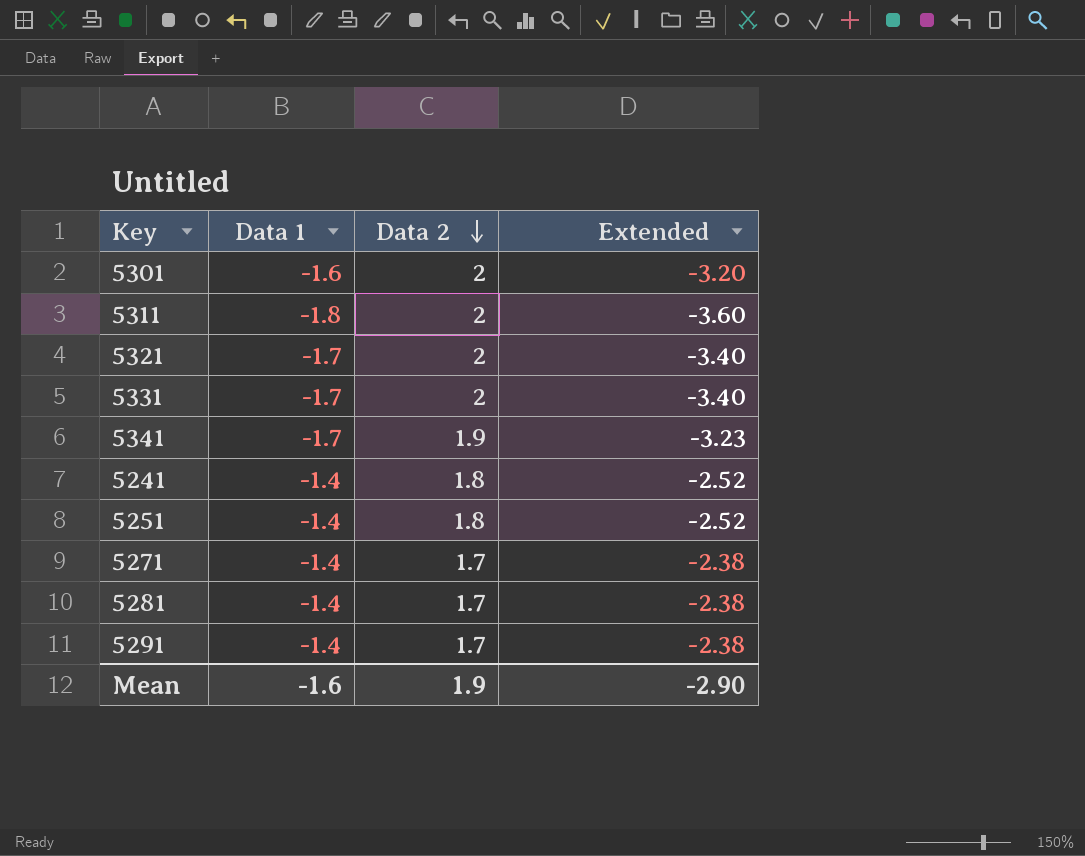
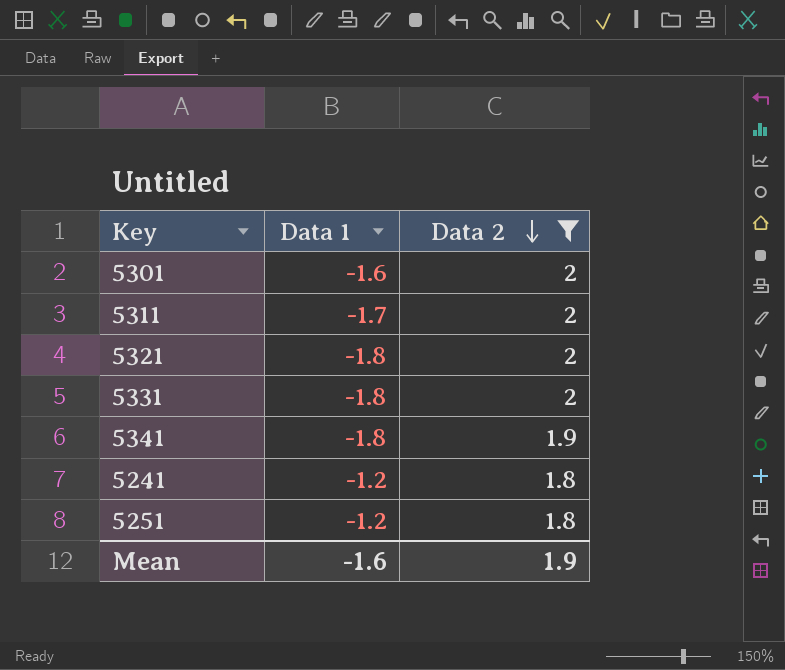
filter: none -> Data 2 != 1.7
column Extended | formula: [Data 1] * [Data 2] -> none
5311 | Data 1: -1.8 -> -1.7
5321 | Data 1: -1.7 -> -1.8
5331 | Data 1: -1.7 -> -1.8
5341 | Data 1: -1.7 -> -1.8
5241 | Data 1: -1.4 -> -1.2
5251 | Data 1: -1.4 -> -1.2

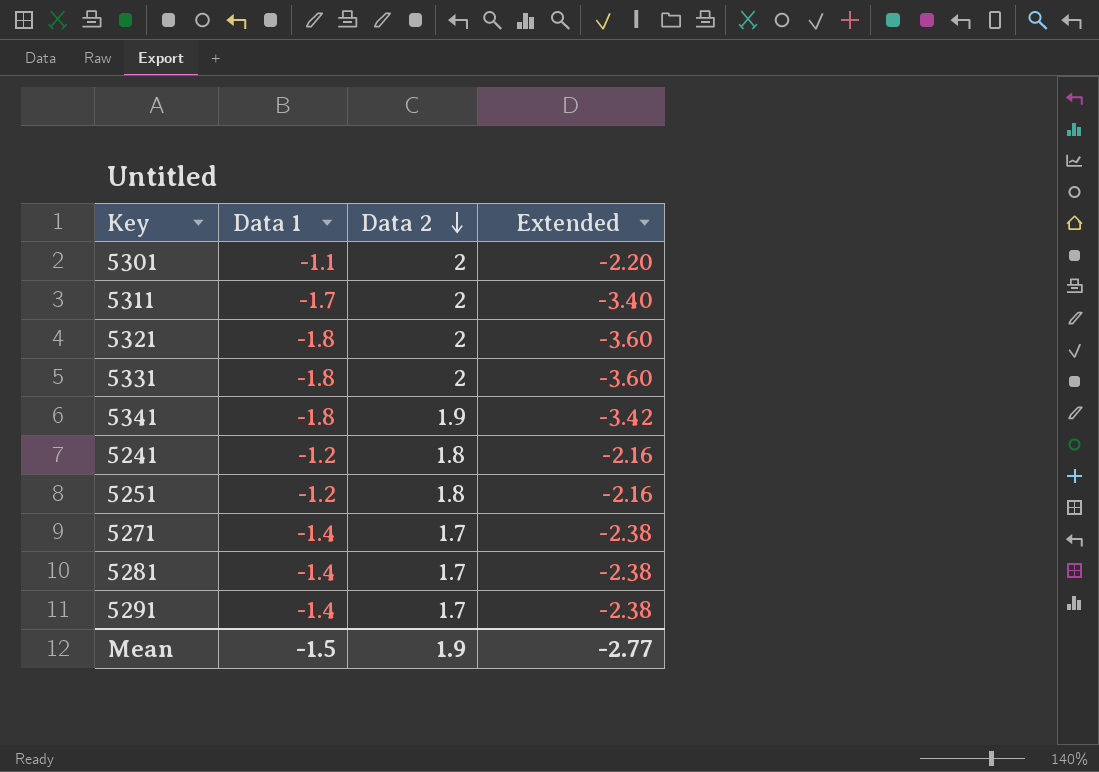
filter: Data 2 != 1.7 -> none
column Extended | formula: none -> [Data 1] * [Data 2]
5301 | Data 1: -1.6 -> -1.1
Mean | Data 1: -1.6 -> -1.5

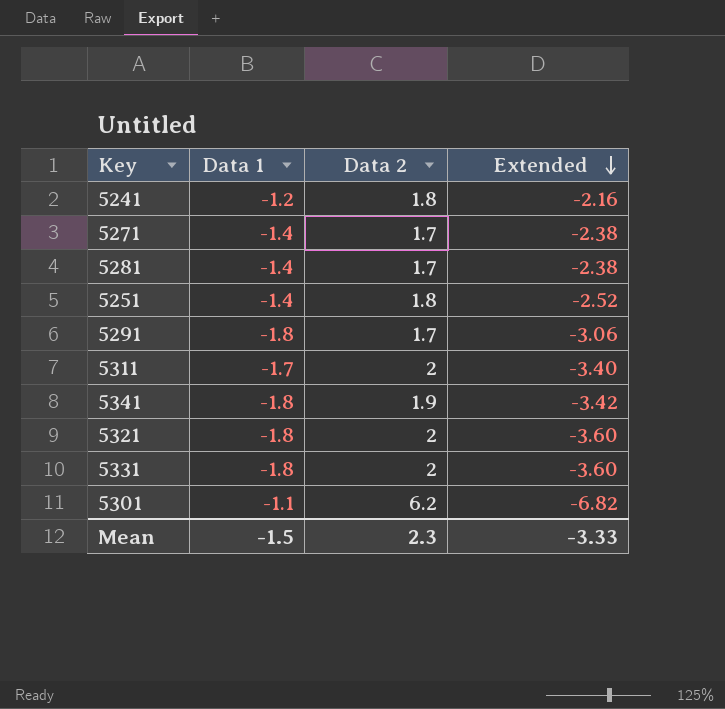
row order: Data 2 descending -> Extended descending
5251 | Data 1: -1.2 -> -1.4
5251 | Extended: -2.16 -> -2.52
5291 | Data 1: -1.4 -> -1.8
5291 | Extended: -2.38 -> -3.06
5301 | Data 2: 2 -> 6.2
5301 | Extended: -2.20 -> -6.82
Mean | Data 2: 1.9 -> 2.3
Mean | Extended: -2.77 -> -3.33

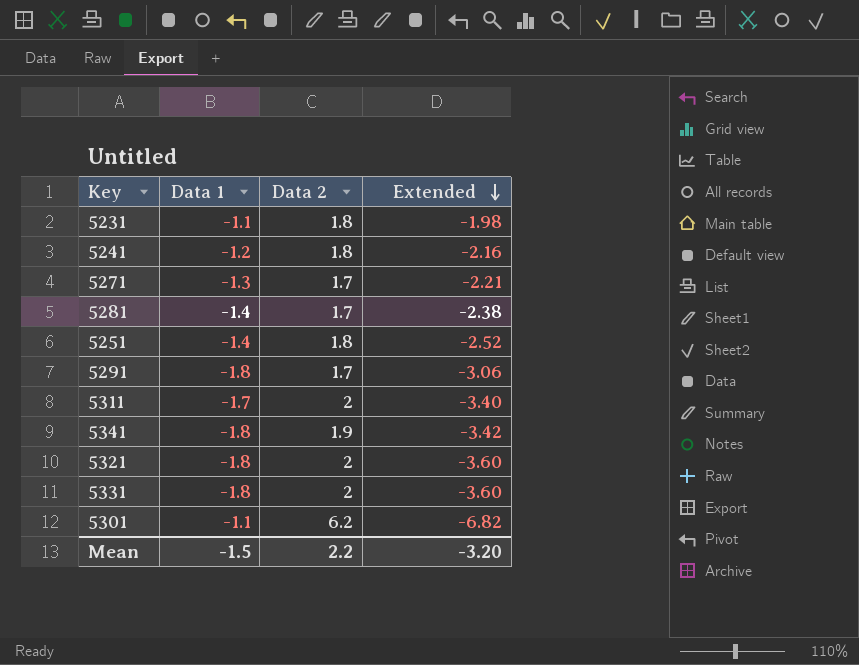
row 5231: none -> -1.1 | 1.8 | -1.98
5271 | Data 1: -1.4 -> -1.3
5271 | Extended: -2.38 -> -2.21
Mean | Data 2: 2.3 -> 2.2
Mean | Extended: -3.33 -> -3.20

